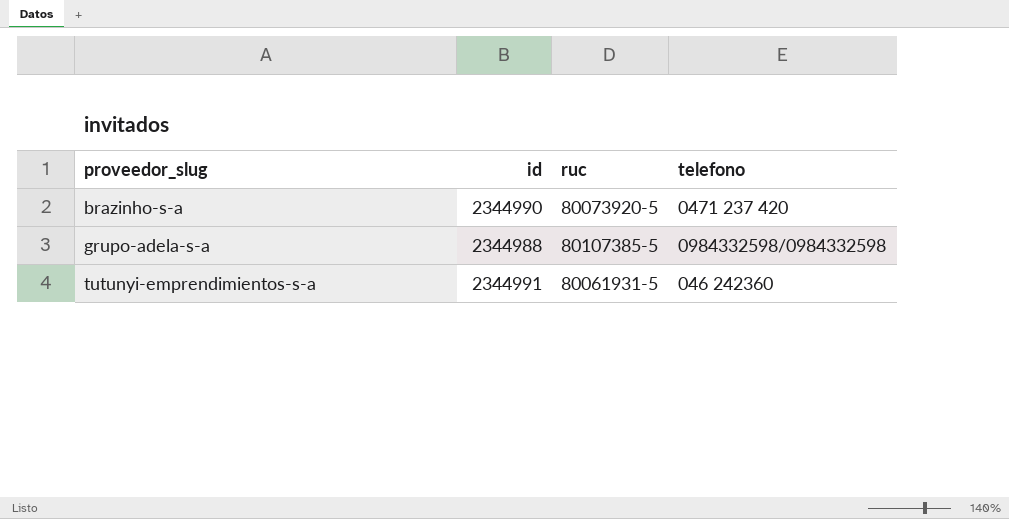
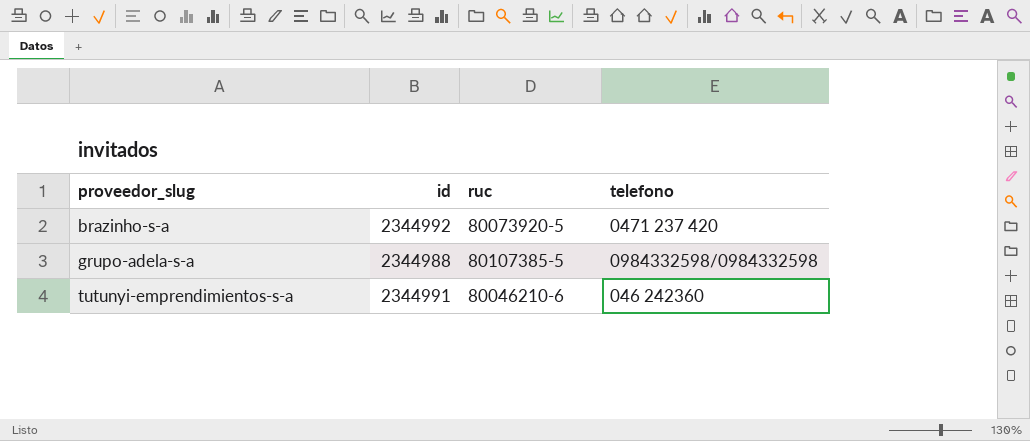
brazinho-s-a | id: 2344990 -> 2344992
tutunyi-emprendimientos-s-a | ruc: 80061931-5 -> 80046210-6

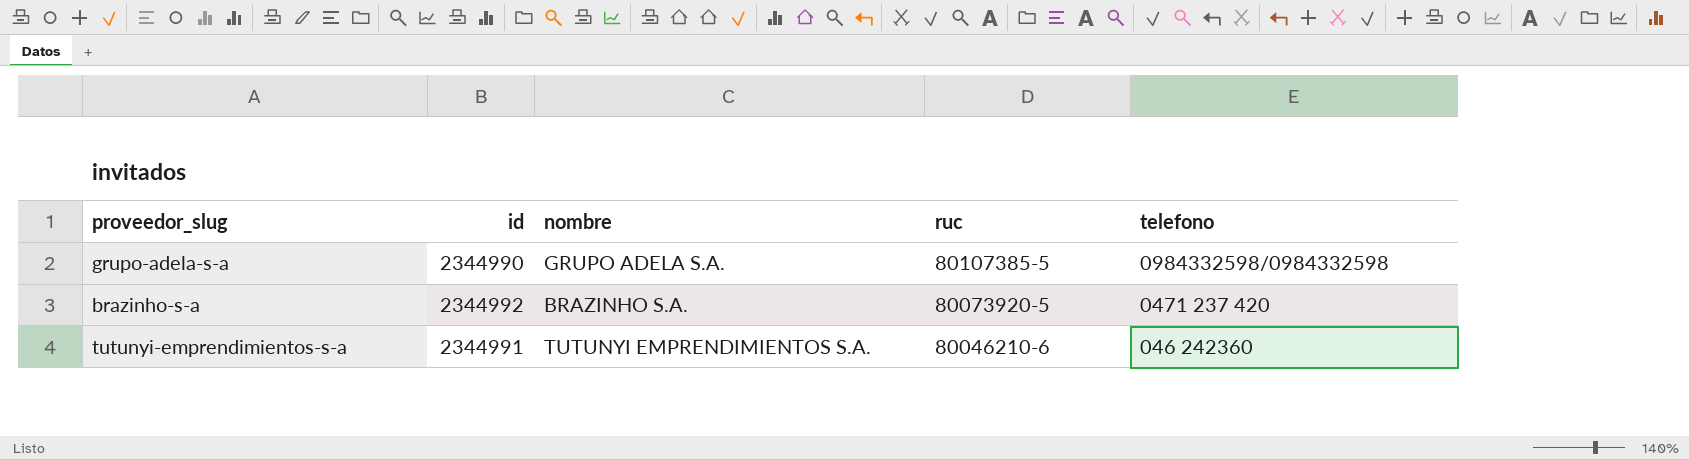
row order: proveedor_slug ascending -> ruc descending
column nombre | position: none -> 3
grupo-adela-s-a | id: 2344988 -> 2344990

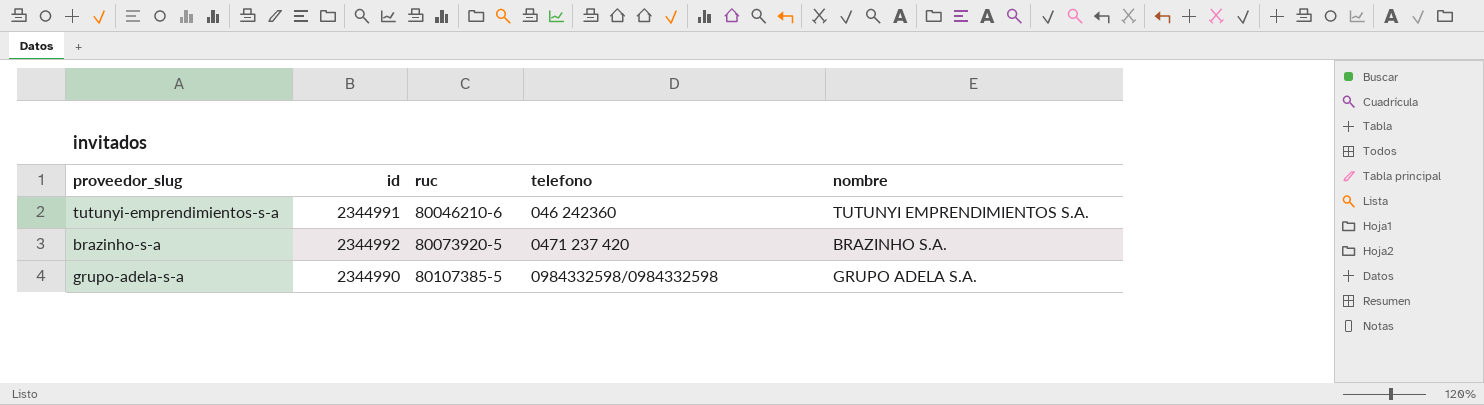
row order: ruc descending -> ruc ascending
column nombre | position: 3 -> 5

